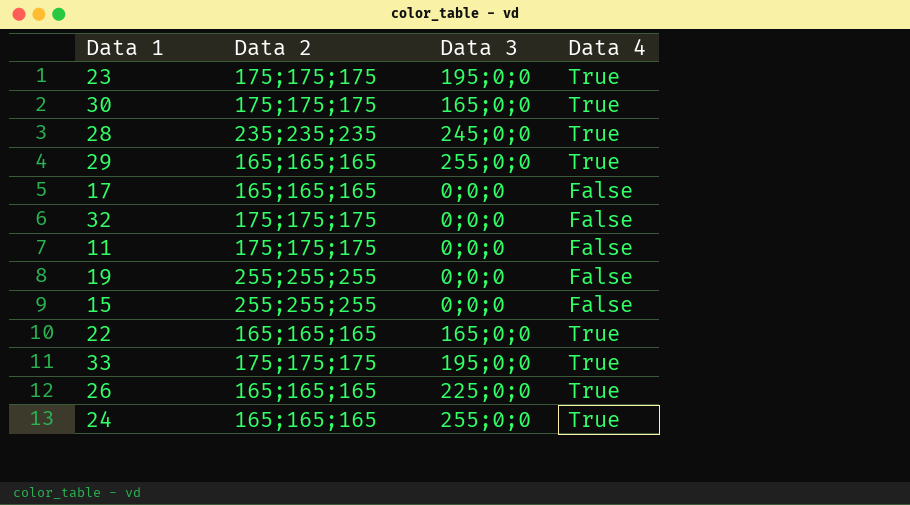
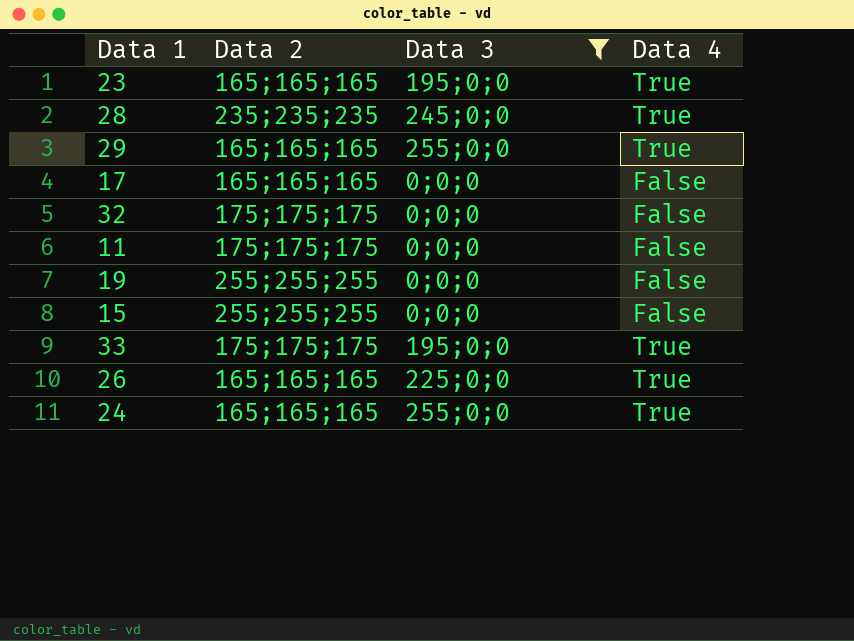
filter: none -> Data 3 != 165;0;0
23 | Data 2: 175;175;175 -> 165;165;165

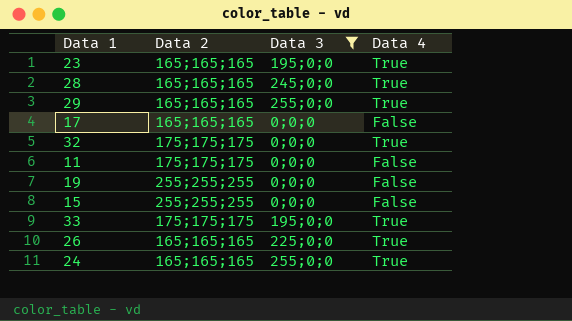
28 | Data 2: 235;235;235 -> 165;165;165
32 | Data 4: False -> True

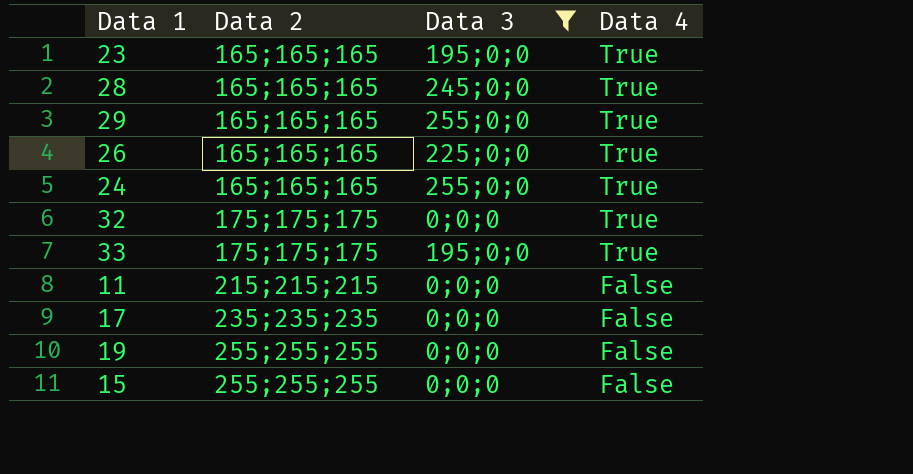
row order: none -> Data 2 ascending
11 | Data 2: 175;175;175 -> 215;215;215
17 | Data 2: 165;165;165 -> 235;235;235

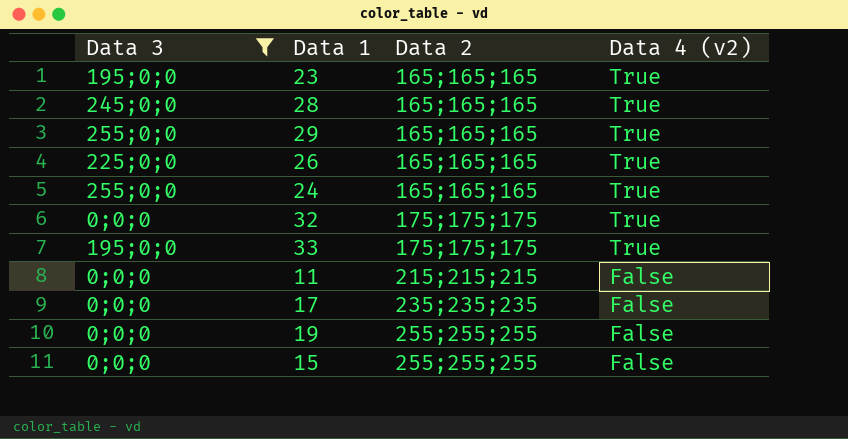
column Data 3 | position: 3 -> 1
column name: Data 4 -> Data 4 (v2)

